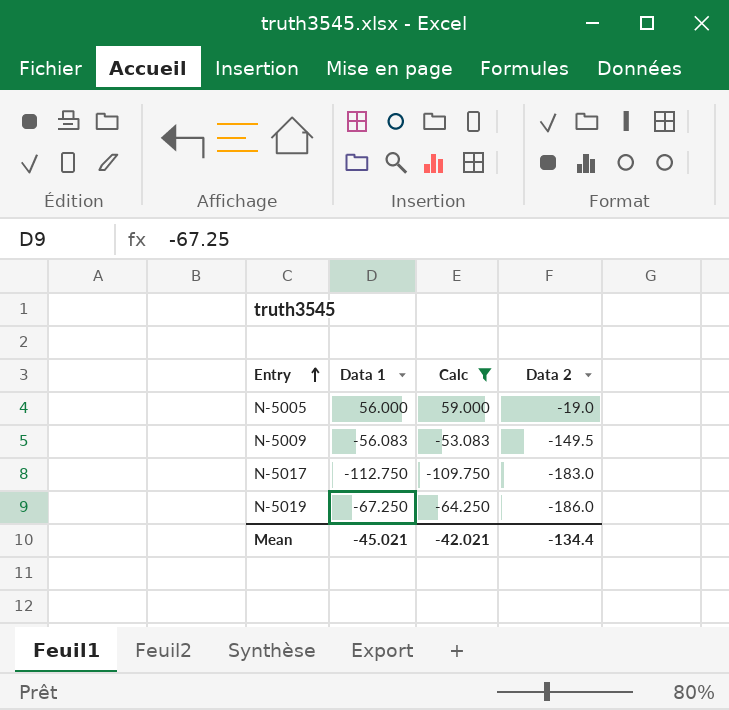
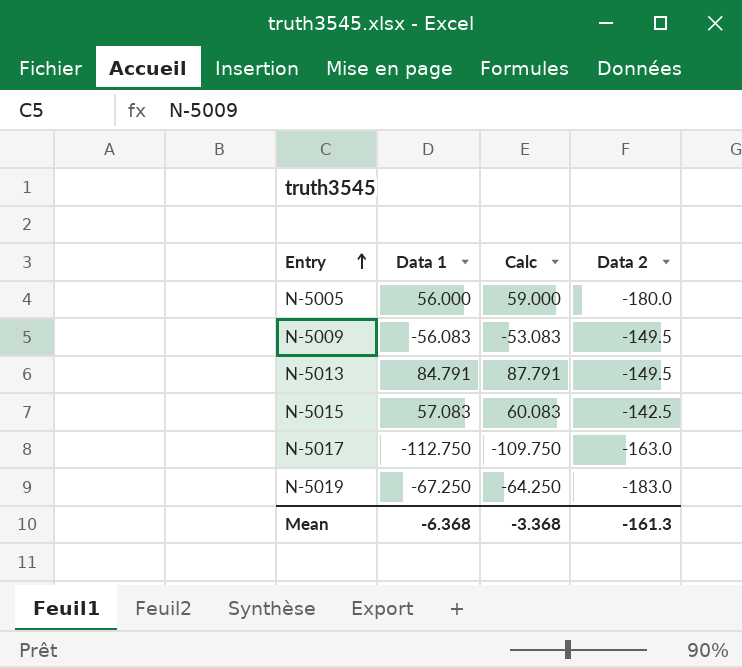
filter: Calc <= 59.000 -> none
N-5005 | Data 2: -19.0 -> -180.0
N-5017 | Data 2: -183.0 -> -163.0
N-5019 | Data 2: -186.0 -> -183.0
Mean | Data 1: -45.021 -> -6.368
Mean | Calc: -42.021 -> -3.368
Mean | Data 2: -134.4 -> -161.3

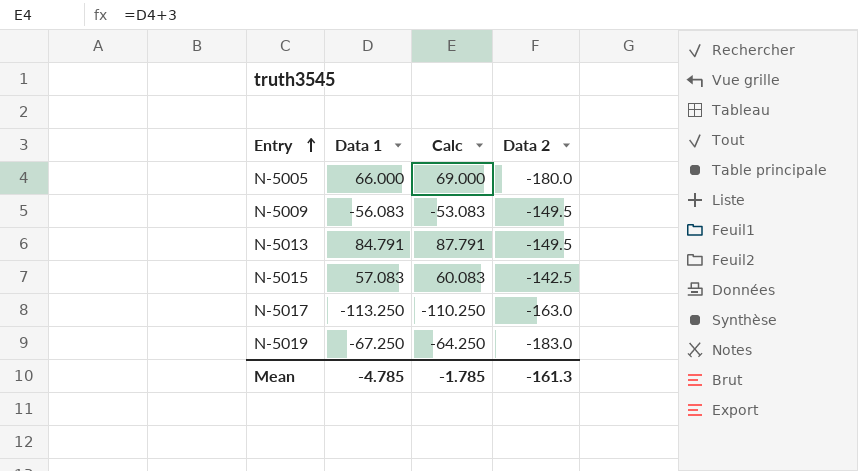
N-5005 | Data 1: 56.000 -> 66.000
N-5005 | Calc: 59.000 -> 69.000
N-5017 | Data 1: -112.750 -> -113.250
N-5017 | Calc: -109.750 -> -110.250
Mean | Data 1: -6.368 -> -4.785
Mean | Calc: -3.368 -> -1.785

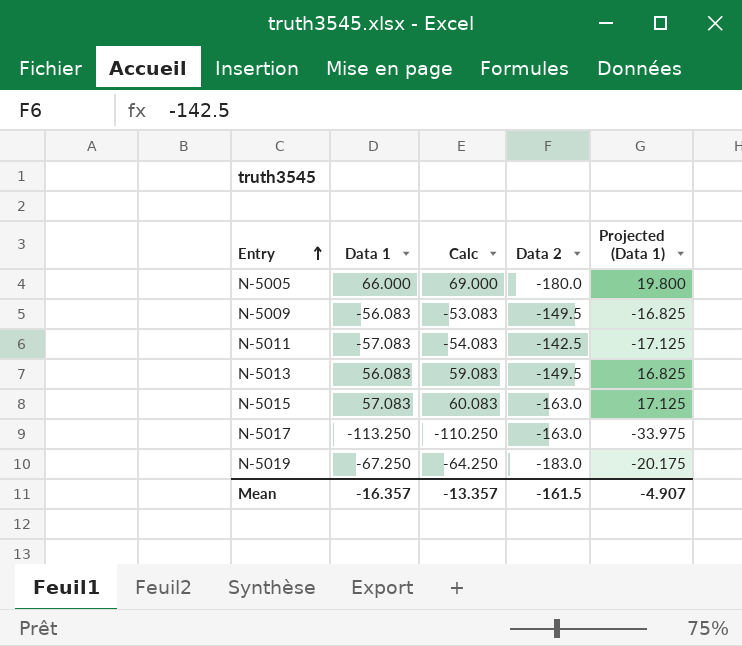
column Projected (Data 1) | formula: none -> [Data 1] * 0.3
row N-5011: none -> -57.083 | -54.083 | -142.5 | -17.125
N-5013 | Data 1: 84.791 -> 56.083
N-5013 | Calc: 87.791 -> 59.083
N-5015 | Data 2: -142.5 -> -163.0
Mean | Data 1: -4.785 -> -16.357
Mean | Calc: -1.785 -> -13.357
Mean | Data 2: -161.3 -> -161.5

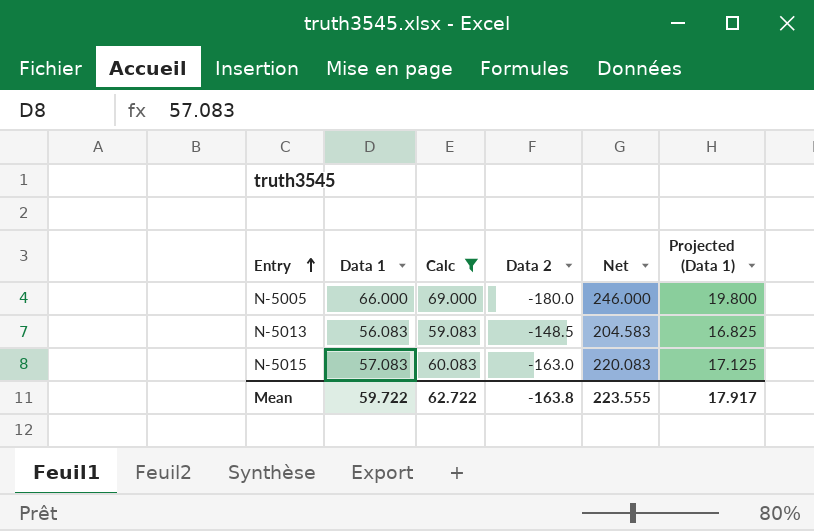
filter: none -> Calc >= 59.083
column Net | formula: none -> [Data 1] - [Data 2]
N-5013 | Data 2: -149.5 -> -148.5
Mean | Data 1: -16.357 -> 59.722
Mean | Calc: -13.357 -> 62.722
Mean | Data 2: -161.5 -> -163.8
Mean | Projected (Data 1): -4.907 -> 17.917

